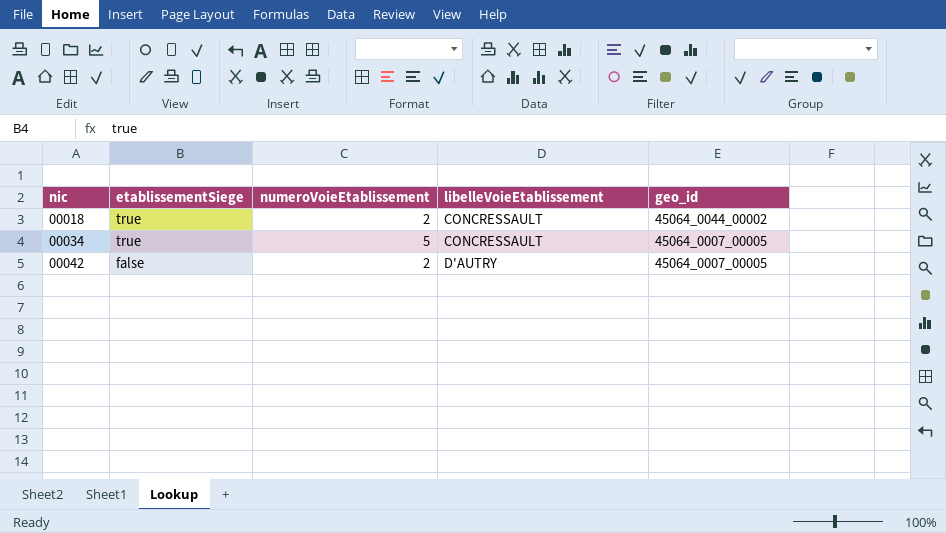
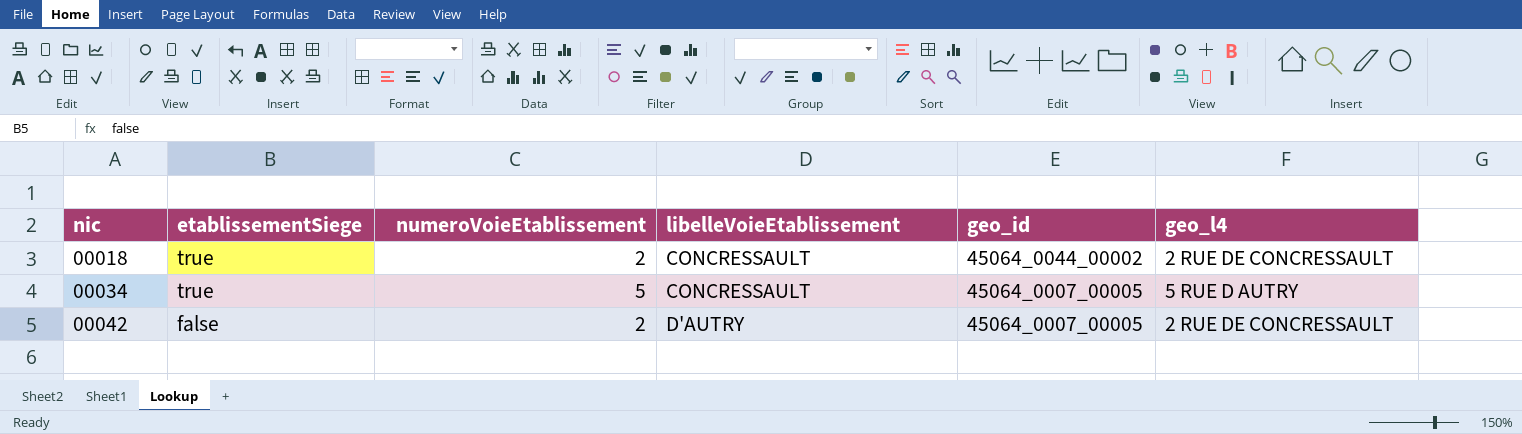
column geo_l4 | position: none -> 6

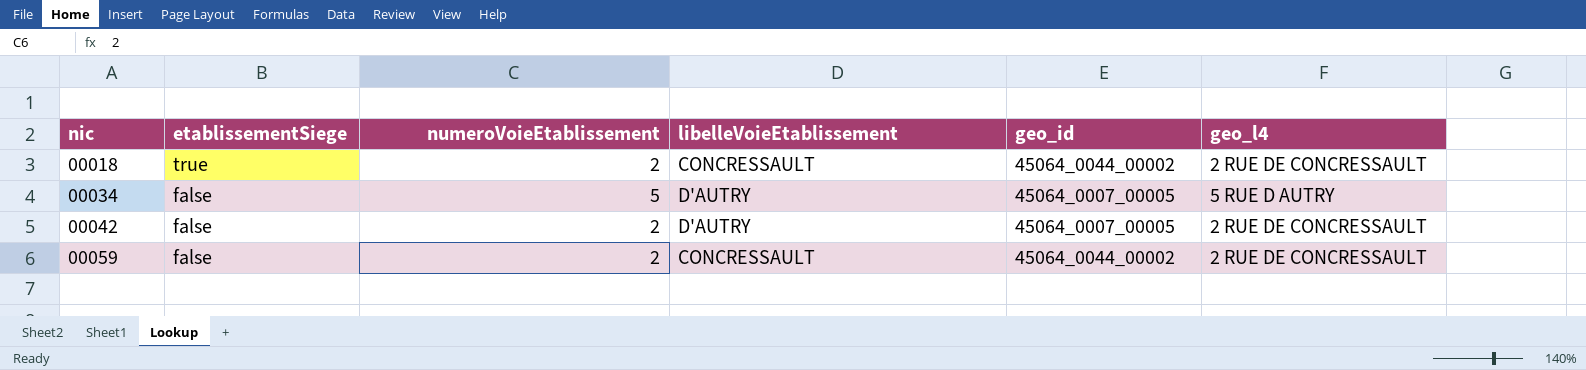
00034 | etablissementSiege: true -> false
00034 | libelleVoieEtablissement: CONCRESSAULT -> D'AUTRY
row 00059: none -> false | 2 | CONCRESSAULT | 45064_0044_00002 | 2 RUE DE CONCRESSAULT

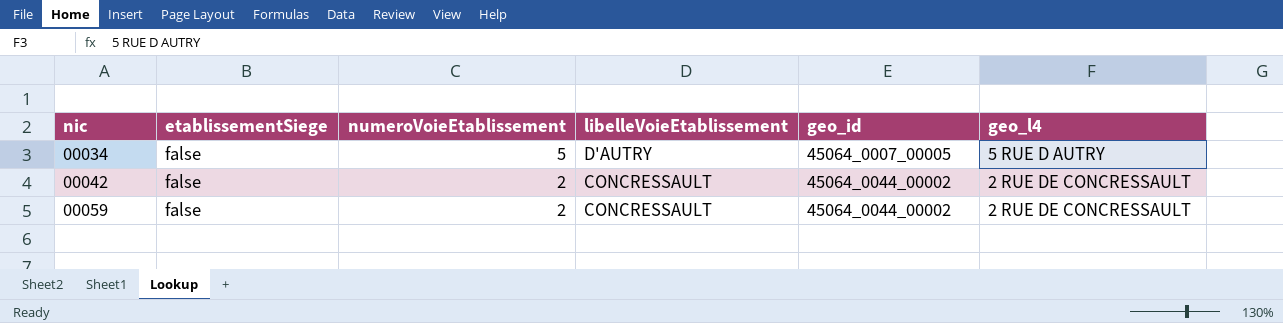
row 00018: true | 2 | CONCRESSAULT | 45064_0044_00002 | 2 RUE DE CONCRESSAULT -> none
00042 | libelleVoieEtablissement: D'AUTRY -> CONCRESSAULT
00042 | geo_id: 45064_0007_00005 -> 45064_0044_00002

